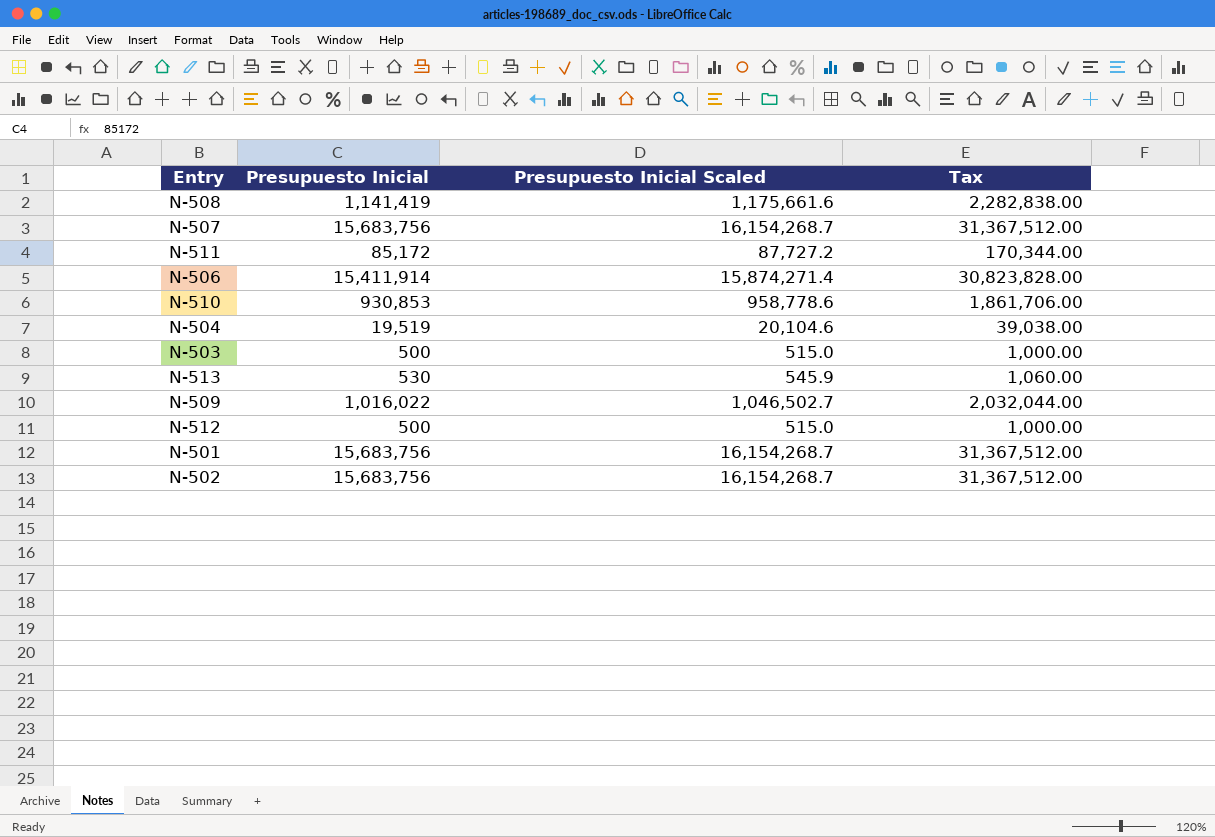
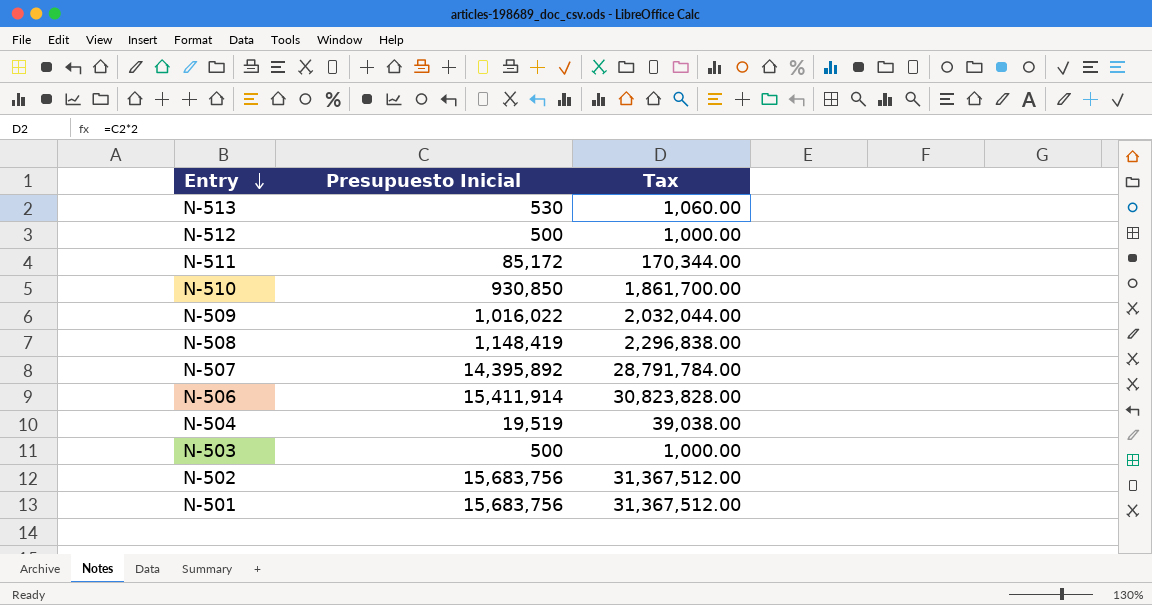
row order: none -> Entry descending
column Presupuesto Inicial Scaled | formula: [Presupuesto Inicial] * 1.03 -> none
N-510 | Presupuesto Inicial: 930,853 -> 930,850
N-510 | Tax: 1,861,706.00 -> 1,861,700.00
N-508 | Presupuesto Inicial: 1,141,419 -> 1,148,419
N-508 | Tax: 2,282,838.00 -> 2,296,838.00
N-507 | Presupuesto Inicial: 15,683,756 -> 14,395,892
N-507 | Tax: 31,367,512.00 -> 28,791,784.00

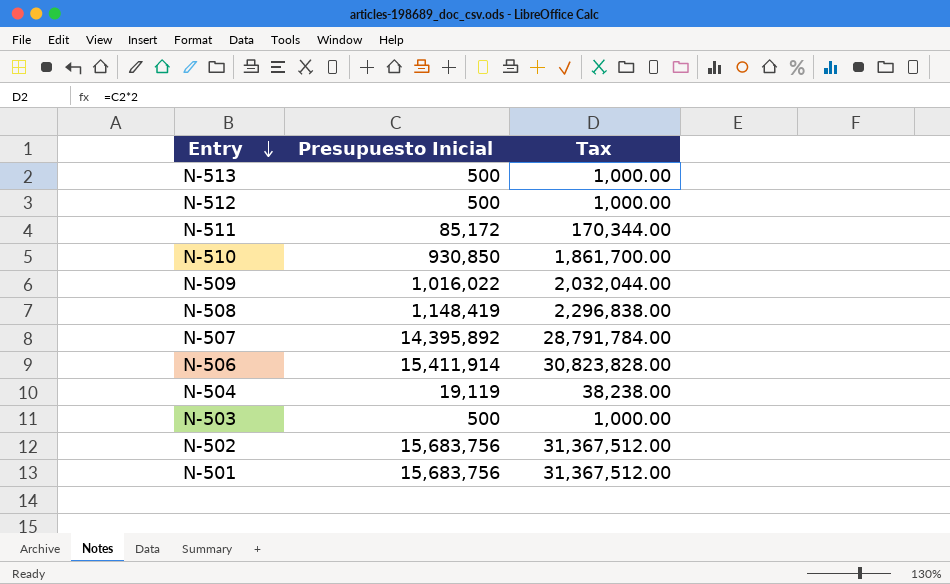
N-513 | Presupuesto Inicial: 530 -> 500
N-513 | Tax: 1,060.00 -> 1,000.00
N-504 | Presupuesto Inicial: 19,519 -> 19,119
N-504 | Tax: 39,038.00 -> 38,238.00

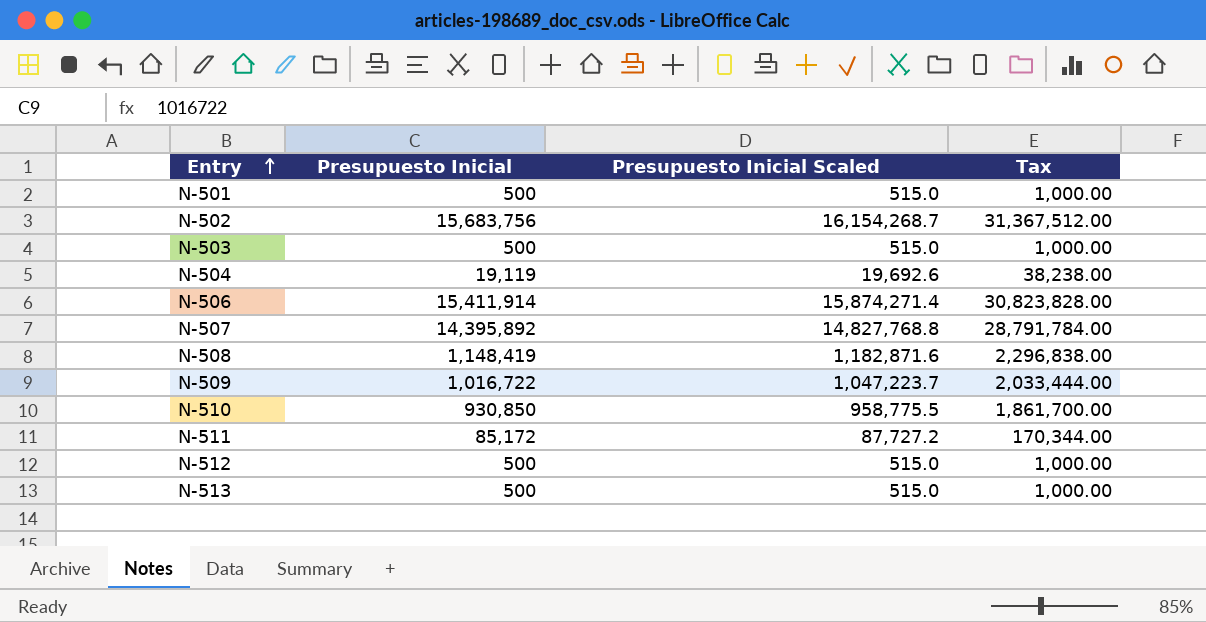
row order: Entry descending -> Entry ascending
column Presupuesto Inicial Scaled | formula: none -> [Presupuesto Inicial] * 1.03
N-501 | Presupuesto Inicial: 15,683,756 -> 500
N-501 | Tax: 31,367,512.00 -> 1,000.00
N-509 | Presupuesto Inicial: 1,016,022 -> 1,016,722
N-509 | Tax: 2,032,044.00 -> 2,033,444.00

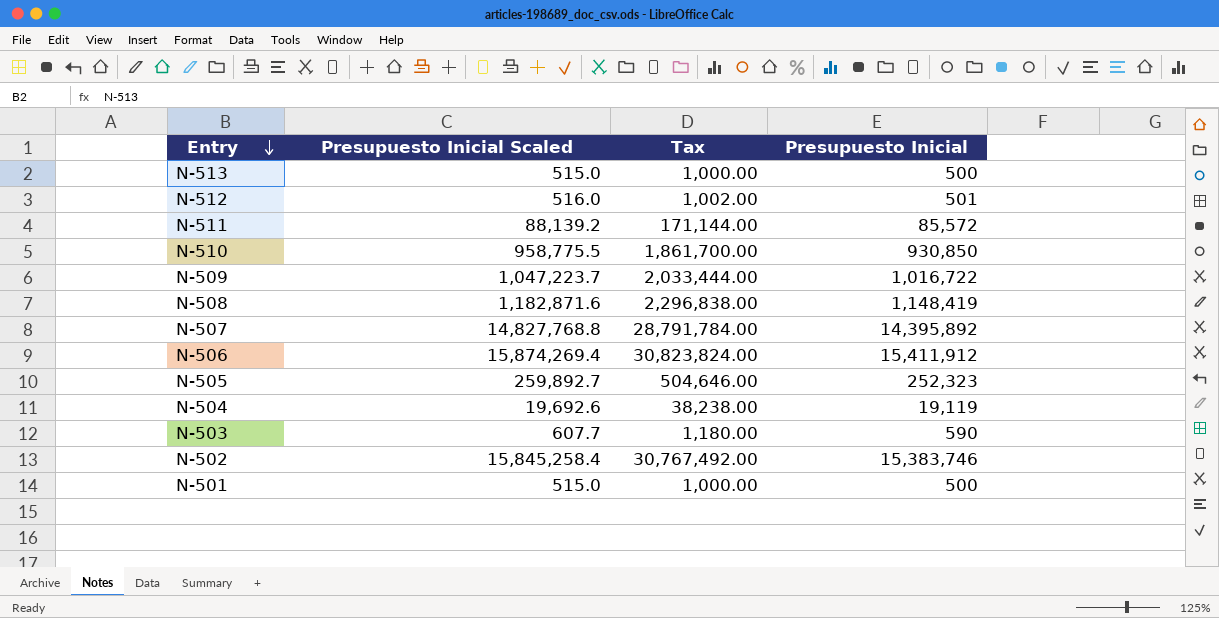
row order: Entry ascending -> Entry descending
column Presupuesto Inicial | position: 2 -> 4
N-512 | Presupuesto Inicial Scaled: 515.0 -> 516.0
N-512 | Tax: 1,000.00 -> 1,002.00
N-512 | Presupuesto Inicial: 500 -> 501
N-511 | Presupuesto Inicial Scaled: 87,727.2 -> 88,139.2
N-511 | Tax: 170,344.00 -> 171,144.00
N-511 | Presupuesto Inicial: 85,172 -> 85,572
N-506 | Presupuesto Inicial Scaled: 15,874,271.4 -> 15,874,269.4
N-506 | Tax: 30,823,828.00 -> 30,823,824.00
N-506 | Presupuesto Inicial: 15,411,914 -> 15,411,912
row N-505: none -> 259,892.7 | 504,646.00 | 252,323
N-503 | Presupuesto Inicial Scaled: 515.0 -> 607.7
N-503 | Tax: 1,000.00 -> 1,180.00
N-503 | Presupuesto Inicial: 500 -> 590
N-502 | Presupuesto Inicial Scaled: 16,154,268.7 -> 15,845,258.4
N-502 | Tax: 31,367,512.00 -> 30,767,492.00
N-502 | Presupuesto Inicial: 15,683,756 -> 15,383,746

